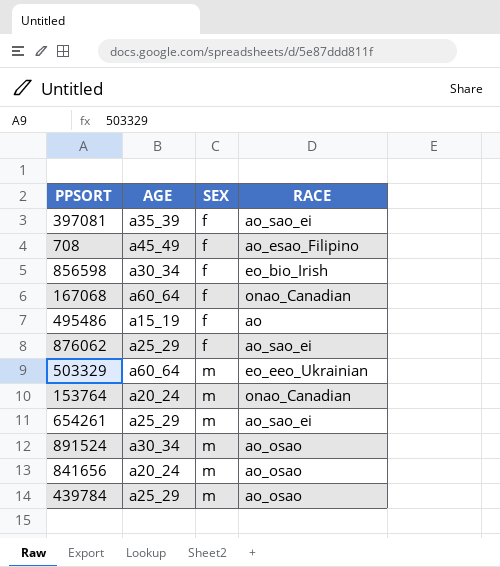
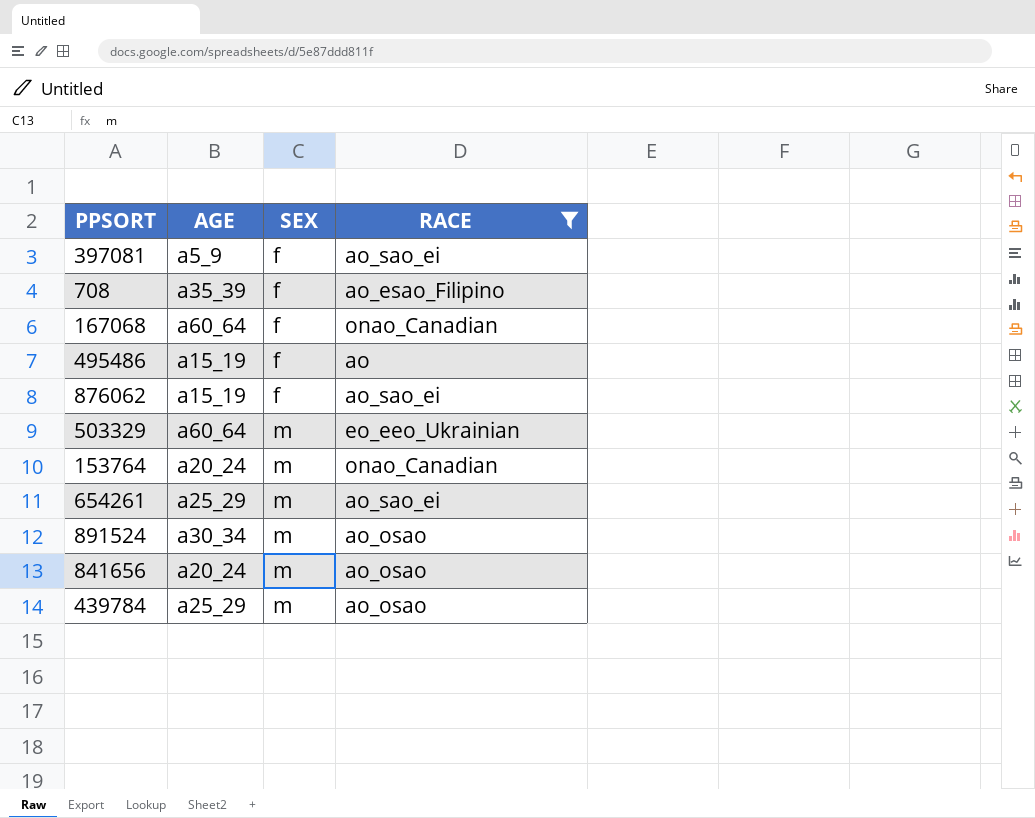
filter: none -> RACE != eo_bio_Irish
397081 | AGE: a35_39 -> a5_9
708 | AGE: a45_49 -> a35_39
876062 | AGE: a25_29 -> a15_19

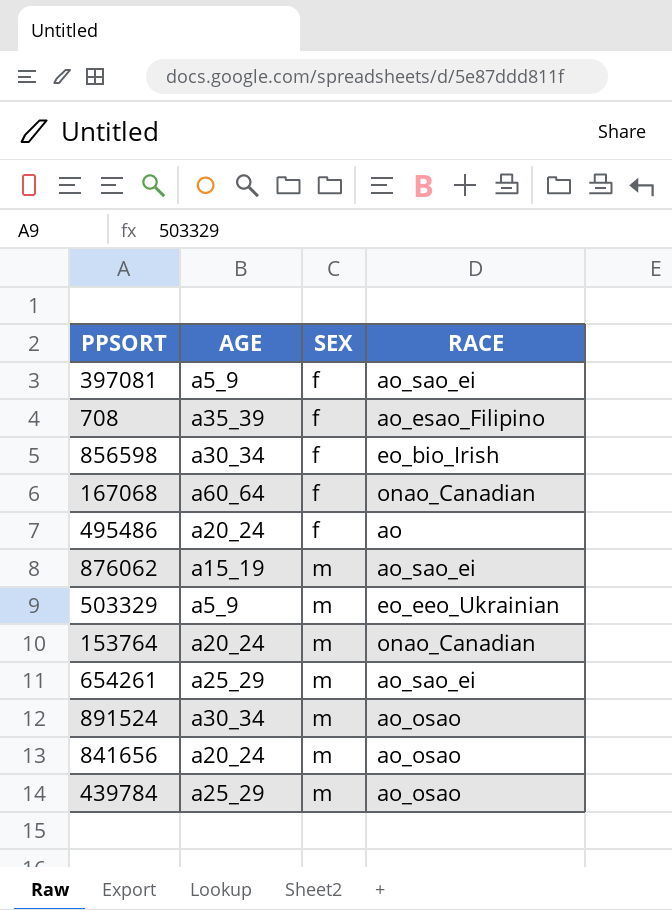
filter: RACE != eo_bio_Irish -> none
495486 | AGE: a15_19 -> a20_24
876062 | SEX: f -> m
503329 | AGE: a60_64 -> a5_9

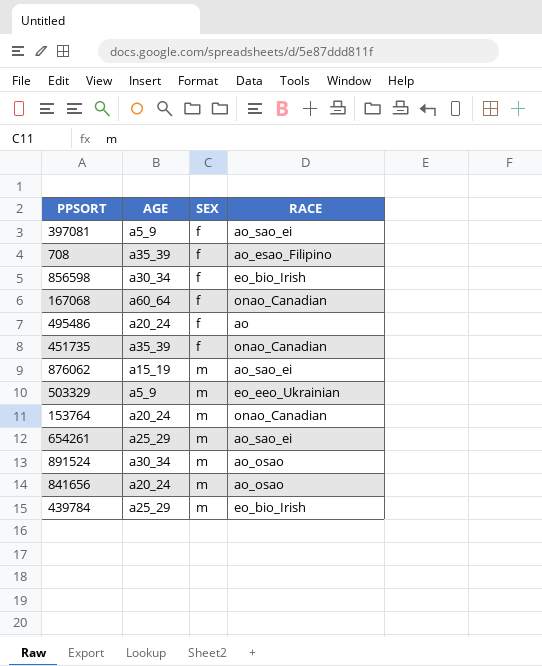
row 451735: none -> a35_39 | f | onao_Canadian
439784 | RACE: ao_osao -> eo_bio_Irish

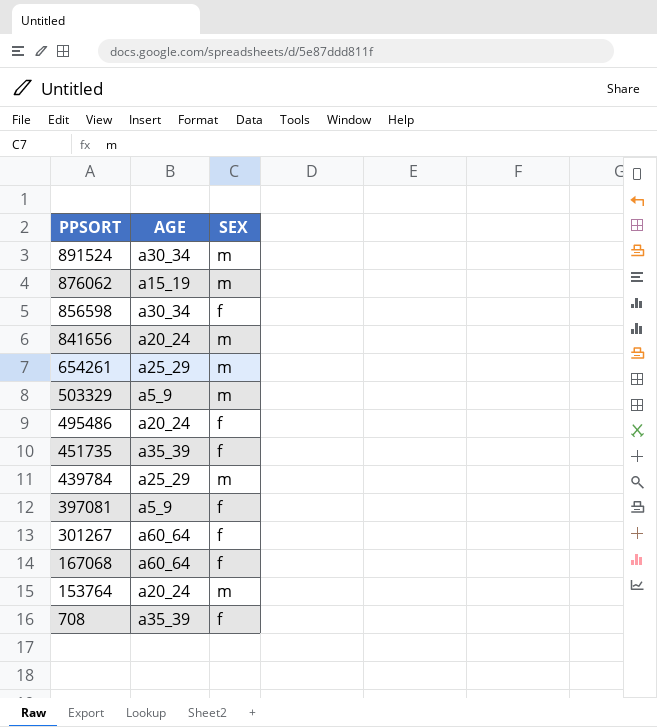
row order: SEX ascending -> PPSORT descending
column RACE | position: 4 -> none
row 301267: none -> a60_64 | f

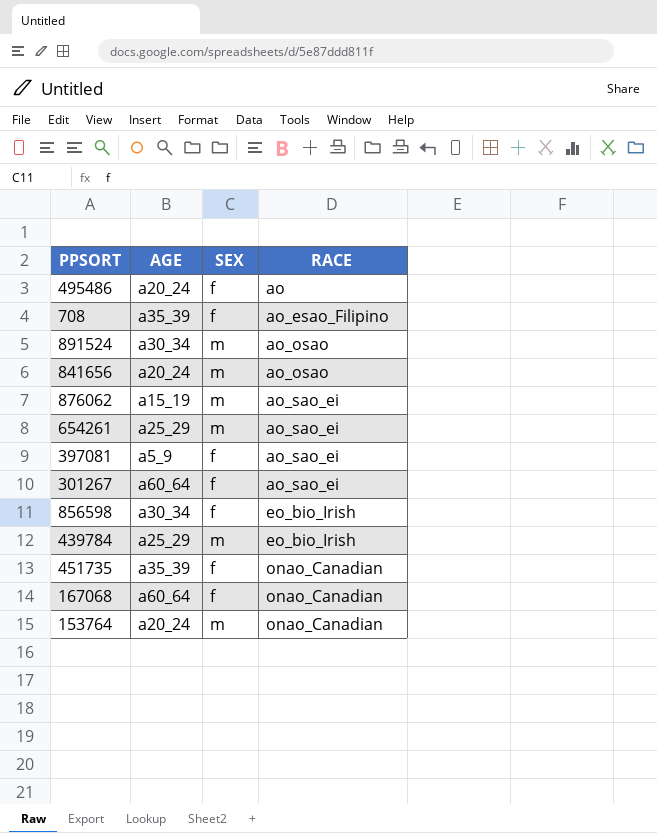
row order: PPSORT descending -> RACE ascending
column RACE | position: none -> 4
row 503329: a5_9 | m -> none

